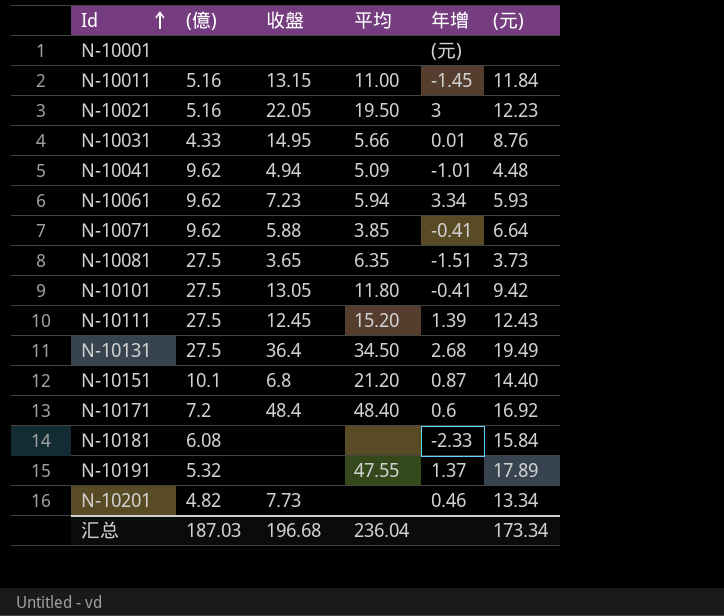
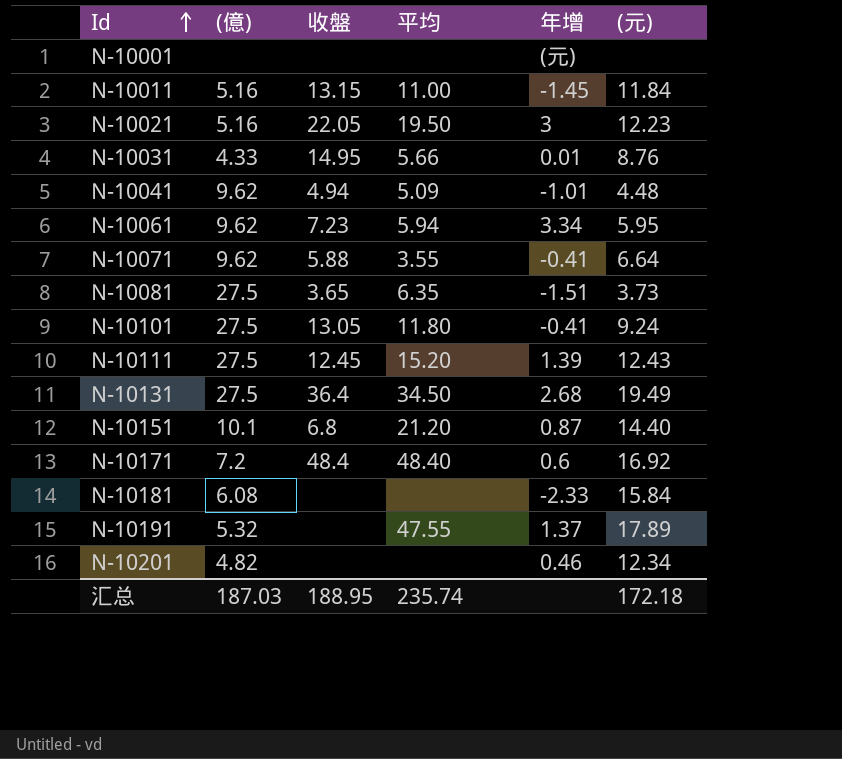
N-10061 | (元): 5.93 -> 5.95
N-10071 | 平均: 3.85 -> 3.55
N-10101 | (元): 9.42 -> 9.24
N-10201 | 收盤: 7.73 -> none
N-10201 | (元): 13.34 -> 12.34
汇总 | 收盤: 196.68 -> 188.95
汇总 | 平均: 236.04 -> 235.74
汇总 | (元): 173.34 -> 172.18

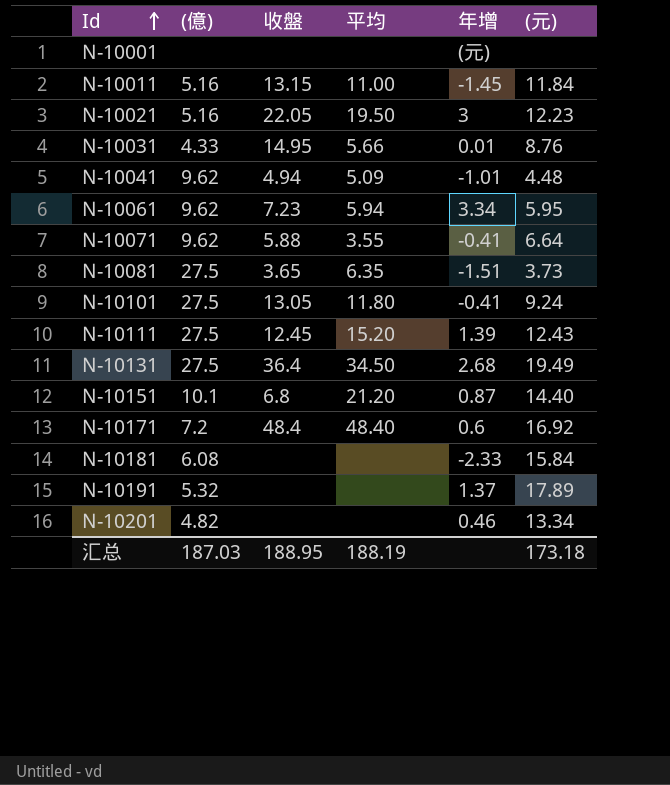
N-10191 | 平均: 47.55 -> none
N-10201 | (元): 12.34 -> 13.34
汇总 | 平均: 235.74 -> 188.19
汇总 | (元): 172.18 -> 173.18

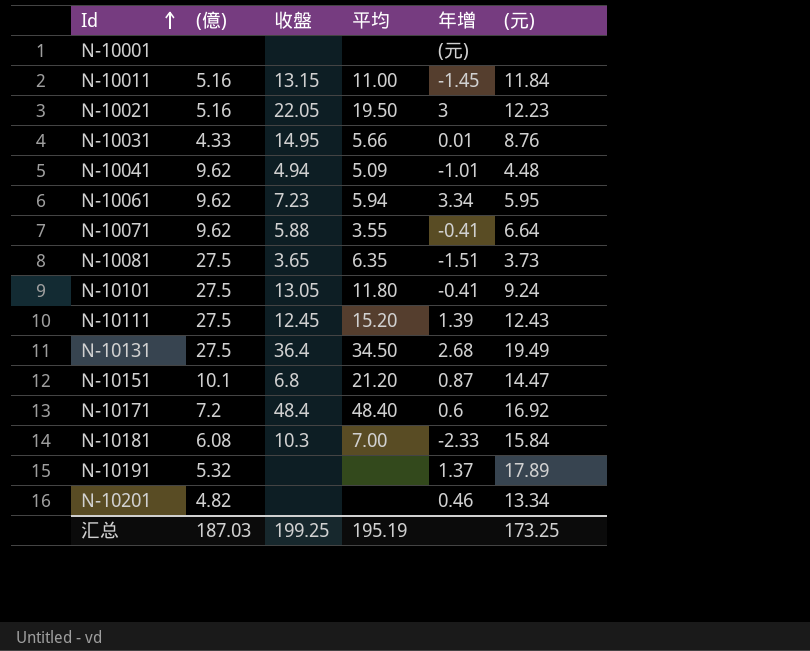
N-10151 | (元): 14.40 -> 14.47
N-10181 | 收盤: none -> 10.3
N-10181 | 平均: none -> 7.00
汇总 | 收盤: 188.95 -> 199.25
汇总 | 平均: 188.19 -> 195.19
汇总 | (元): 173.18 -> 173.25

